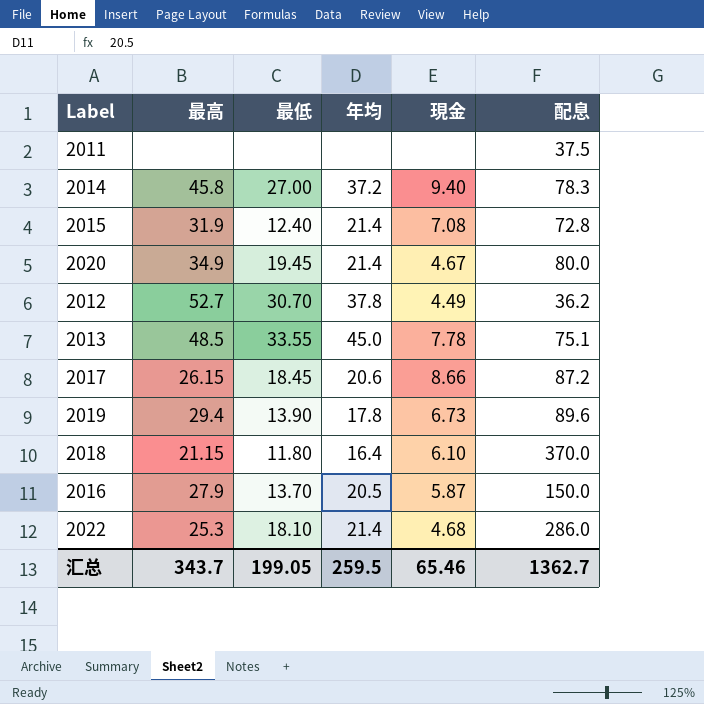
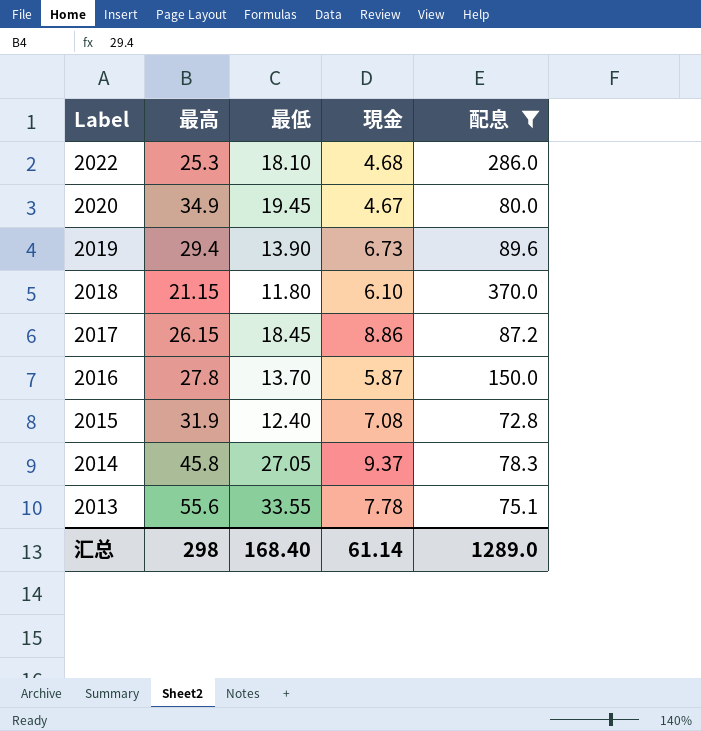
filter: none -> 配息 >= 72.8
row order: none -> Label descending
column 年均 | position: 4 -> none
2017 | 現金: 8.66 -> 8.86
2016 | 最高: 27.9 -> 27.8
2014 | 最低: 27.00 -> 27.05
2014 | 現金: 9.40 -> 9.37
2013 | 最高: 48.5 -> 55.6
汇总 | 最高: 343.7 -> 298
汇总 | 最低: 199.05 -> 168.40
汇总 | 現金: 65.46 -> 61.14
汇总 | 配息: 1362.7 -> 1289.0

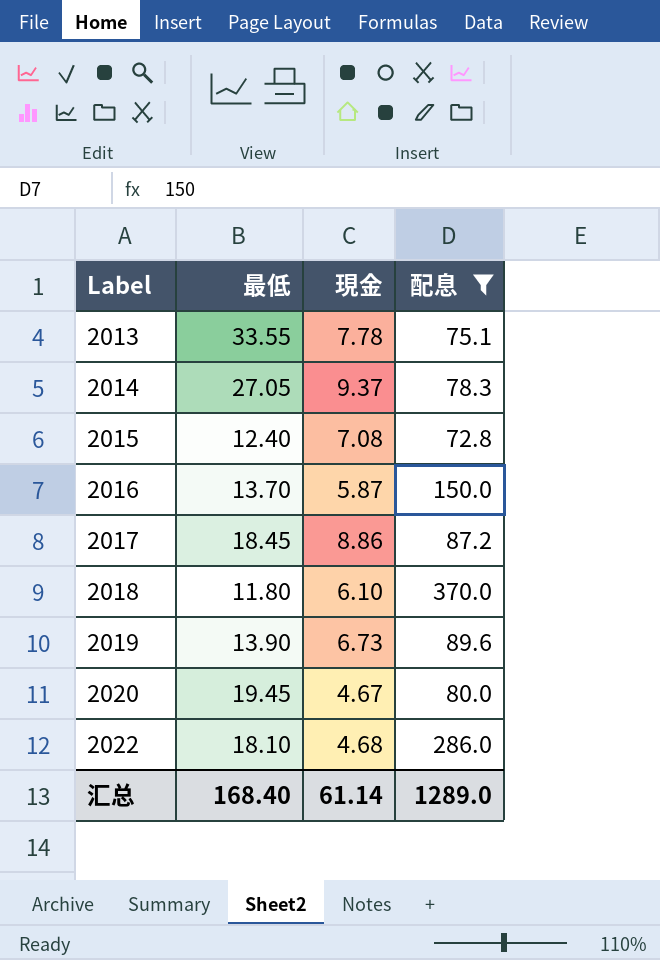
row order: Label descending -> Label ascending
column 最高 | position: 2 -> none

